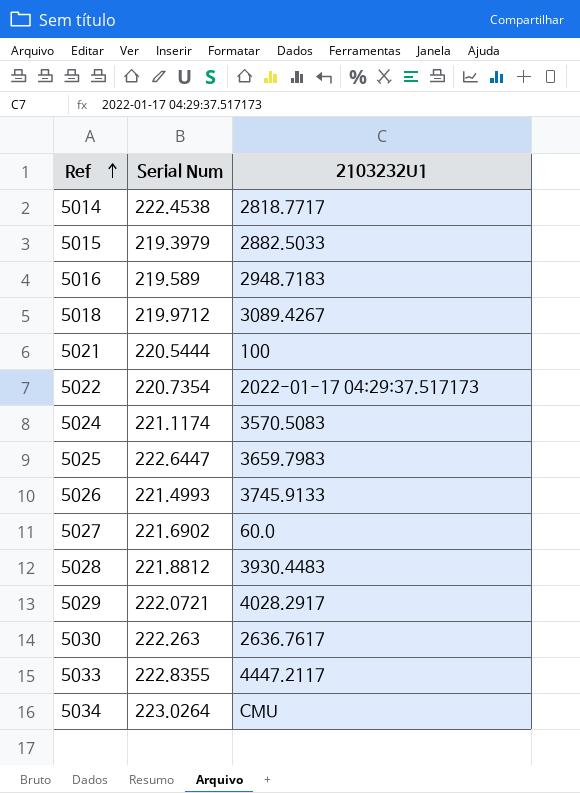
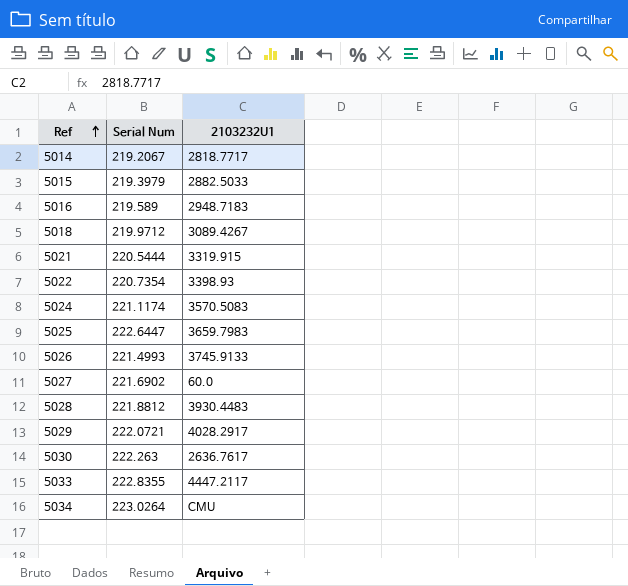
5014 | Serial Num: 222.4538 -> 219.2067
5021 | 2103232U1: 100 -> 3319.915
5022 | 2103232U1: 2022-01-17 04:29:37.517173 -> 3398.93

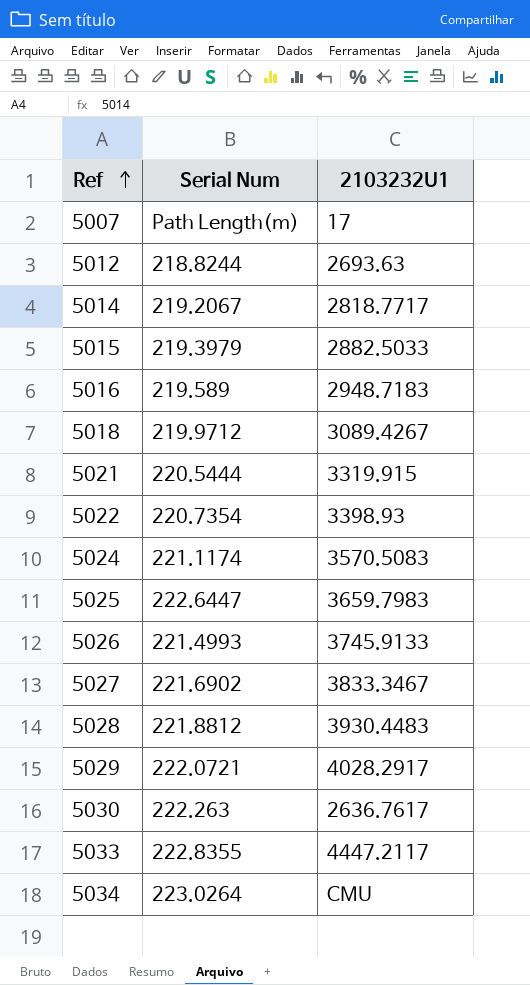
row 5007: none -> Path Length(m) | 17
row 5012: none -> 218.8244 | 2693.63
5027 | 2103232U1: 60.0 -> 3833.3467

